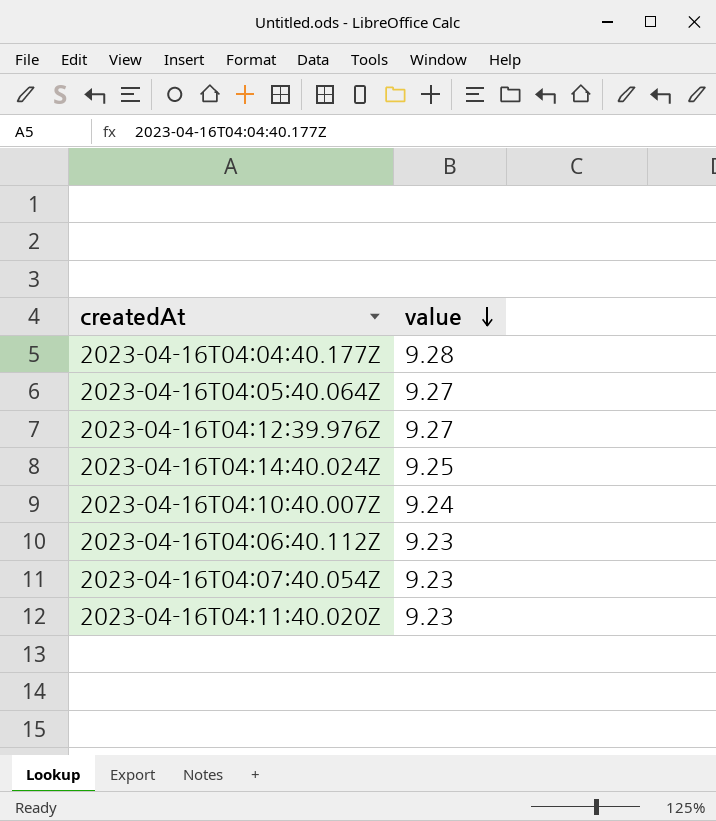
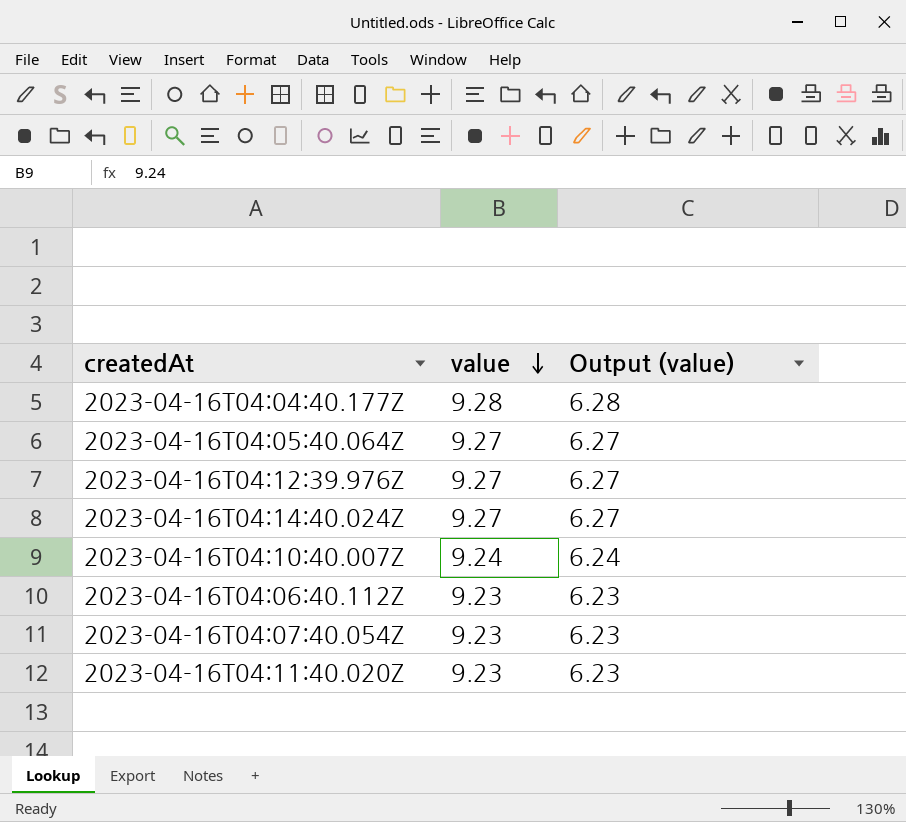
column Output (value) | formula: none -> [value] - 3
2023-04-16T04:14:40.024Z | value: 9.25 -> 9.27

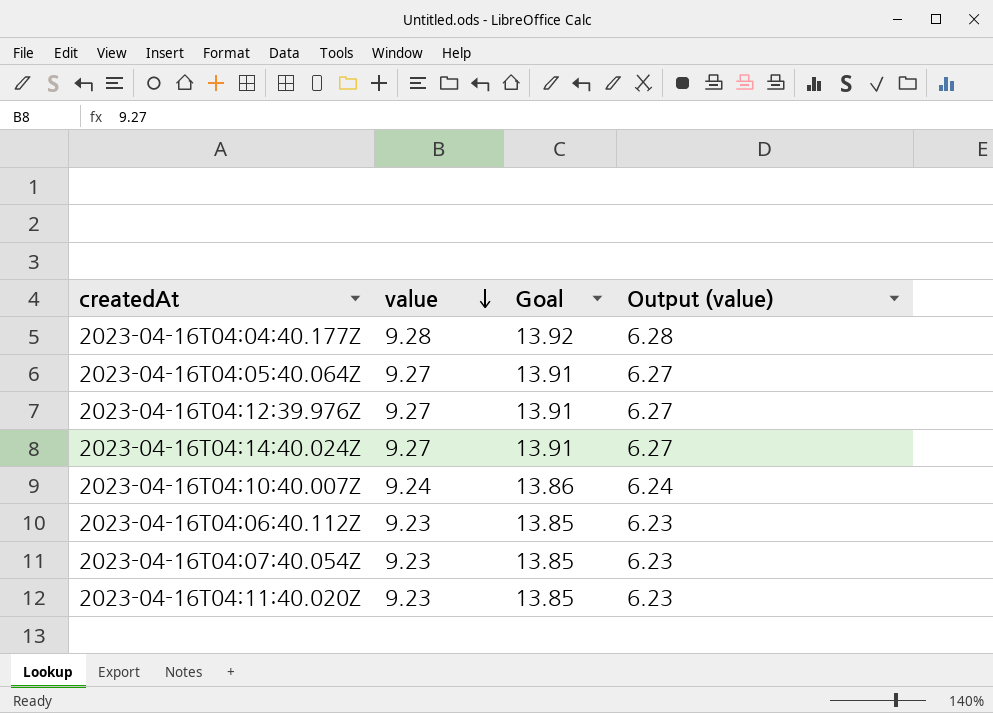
column Goal | formula: none -> [value] * 1.5

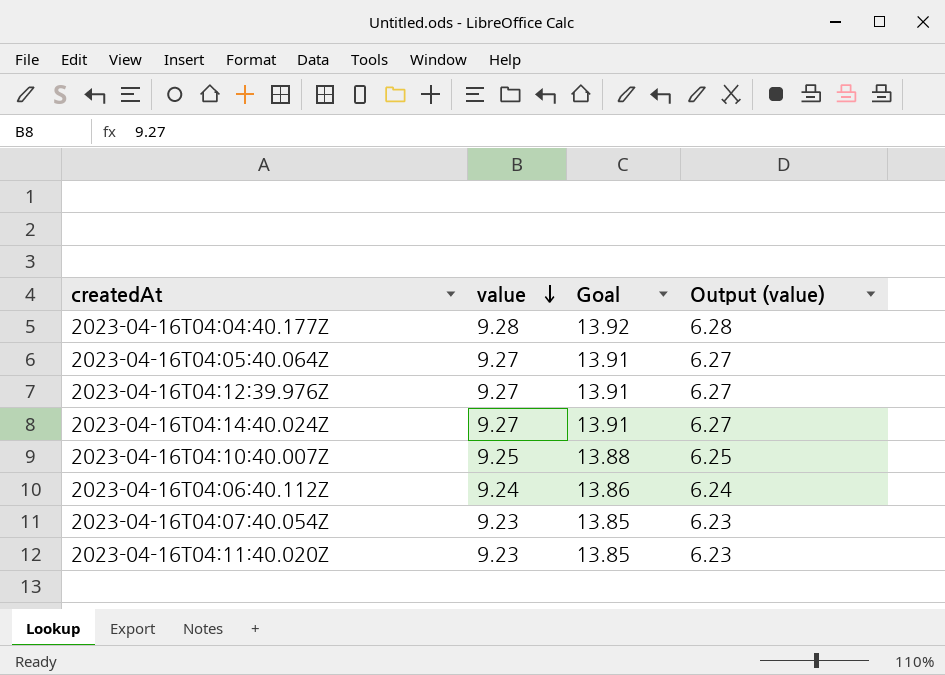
2023-04-16T04:10:40.007Z | value: 9.24 -> 9.25
2023-04-16T04:10:40.007Z | Goal: 13.86 -> 13.88
2023-04-16T04:10:40.007Z | Output (value): 6.24 -> 6.25
2023-04-16T04:06:40.112Z | value: 9.23 -> 9.24
2023-04-16T04:06:40.112Z | Goal: 13.85 -> 13.86
2023-04-16T04:06:40.112Z | Output (value): 6.23 -> 6.24

